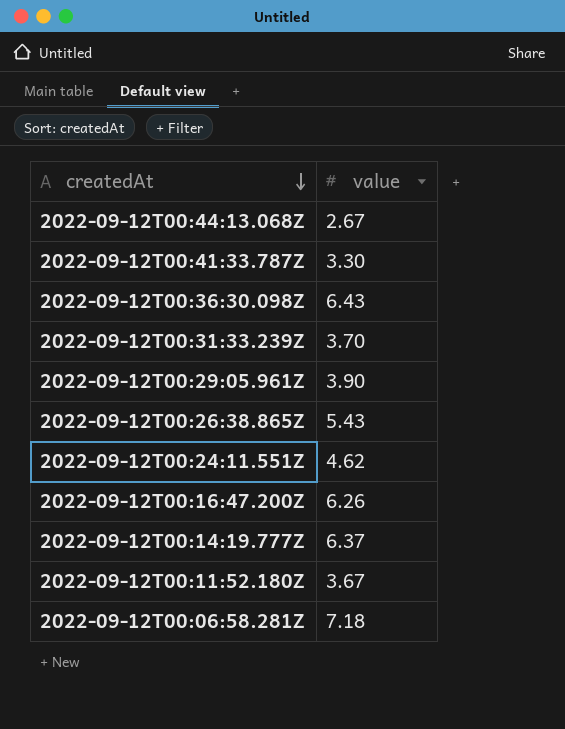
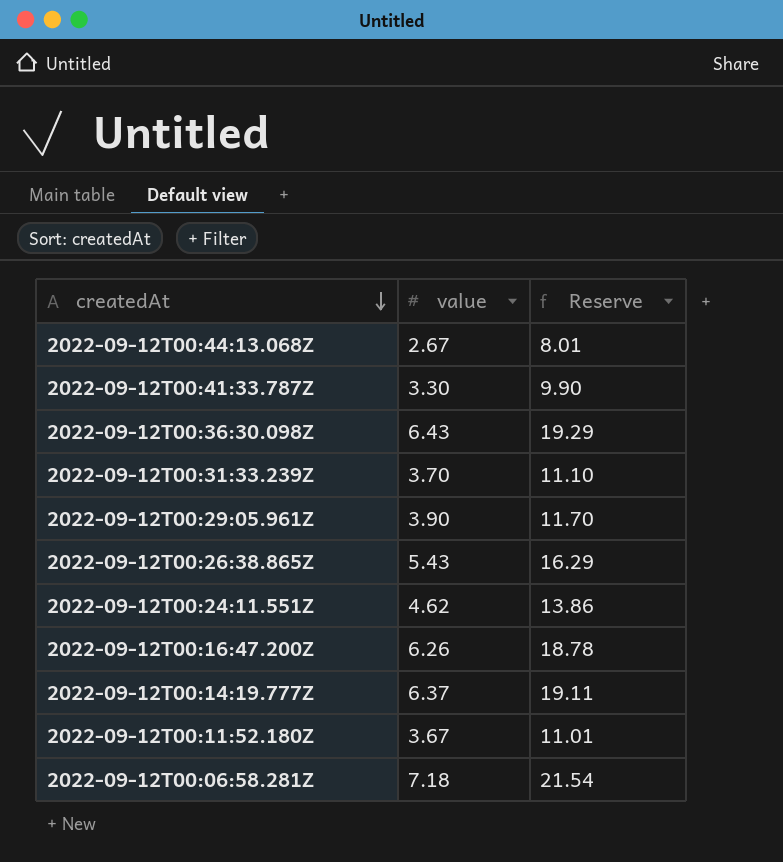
column Reserve | formula: none -> [value] * 3

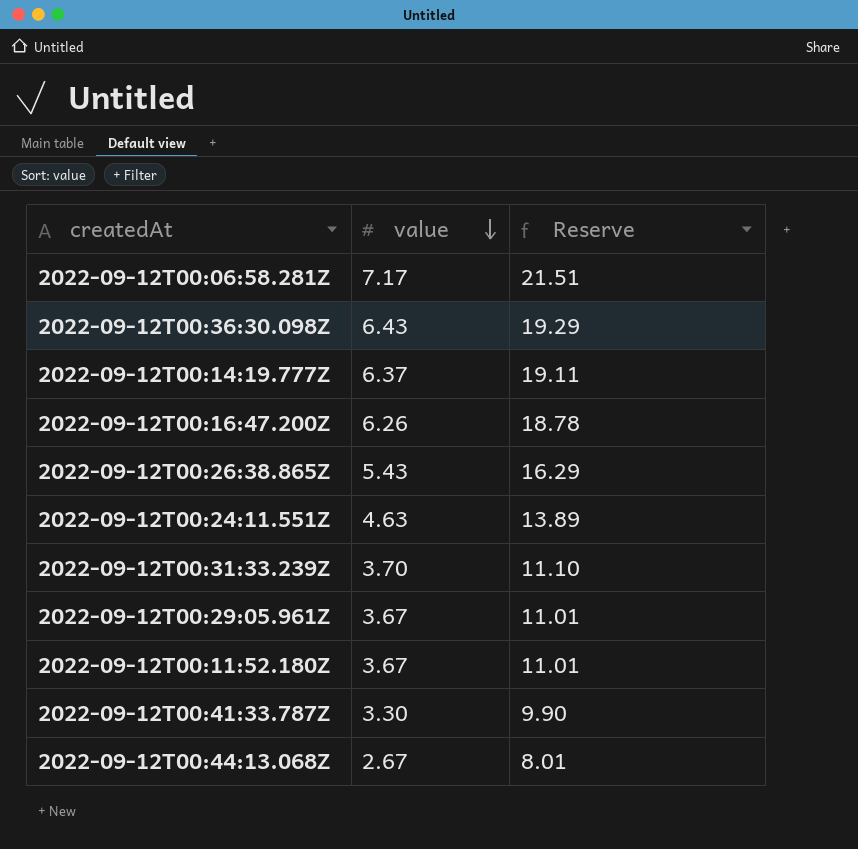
row order: createdAt descending -> value descending
2022-09-12T00:06:58.281Z | value: 7.18 -> 7.17
2022-09-12T00:06:58.281Z | Reserve: 21.54 -> 21.51
2022-09-12T00:24:11.551Z | value: 4.62 -> 4.63
2022-09-12T00:24:11.551Z | Reserve: 13.86 -> 13.89
2022-09-12T00:29:05.961Z | value: 3.90 -> 3.67
2022-09-12T00:29:05.961Z | Reserve: 11.70 -> 11.01

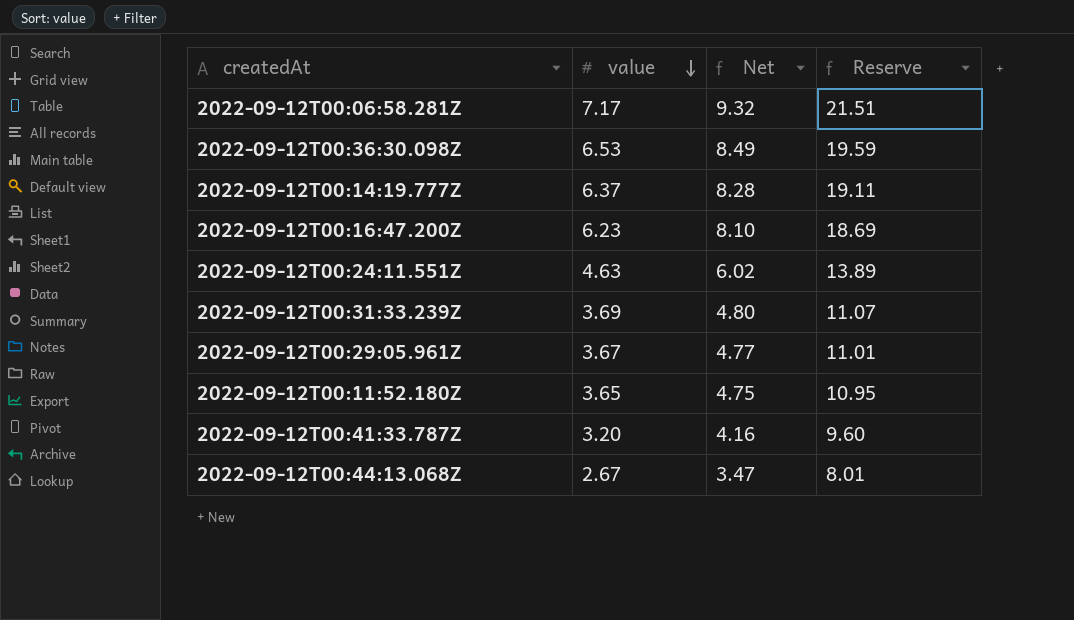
column Net | formula: none -> [value] * 1.3
row 2022-09-12T00:26:38.865Z: 5.43 | 16.29 -> none
2022-09-12T00:36:30.098Z | value: 6.43 -> 6.53
2022-09-12T00:36:30.098Z | Reserve: 19.29 -> 19.59
2022-09-12T00:16:47.200Z | value: 6.26 -> 6.23
2022-09-12T00:16:47.200Z | Reserve: 18.78 -> 18.69
2022-09-12T00:31:33.239Z | value: 3.70 -> 3.69
2022-09-12T00:31:33.239Z | Reserve: 11.10 -> 11.07
2022-09-12T00:11:52.180Z | value: 3.67 -> 3.65
2022-09-12T00:11:52.180Z | Reserve: 11.01 -> 10.95
2022-09-12T00:41:33.787Z | value: 3.30 -> 3.20
2022-09-12T00:41:33.787Z | Reserve: 9.90 -> 9.60

